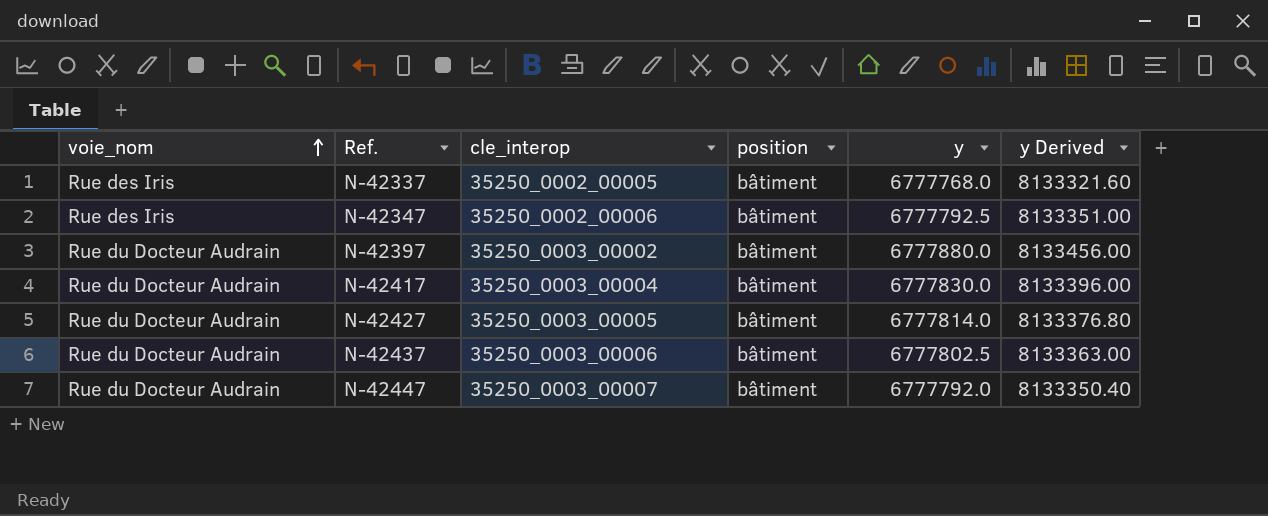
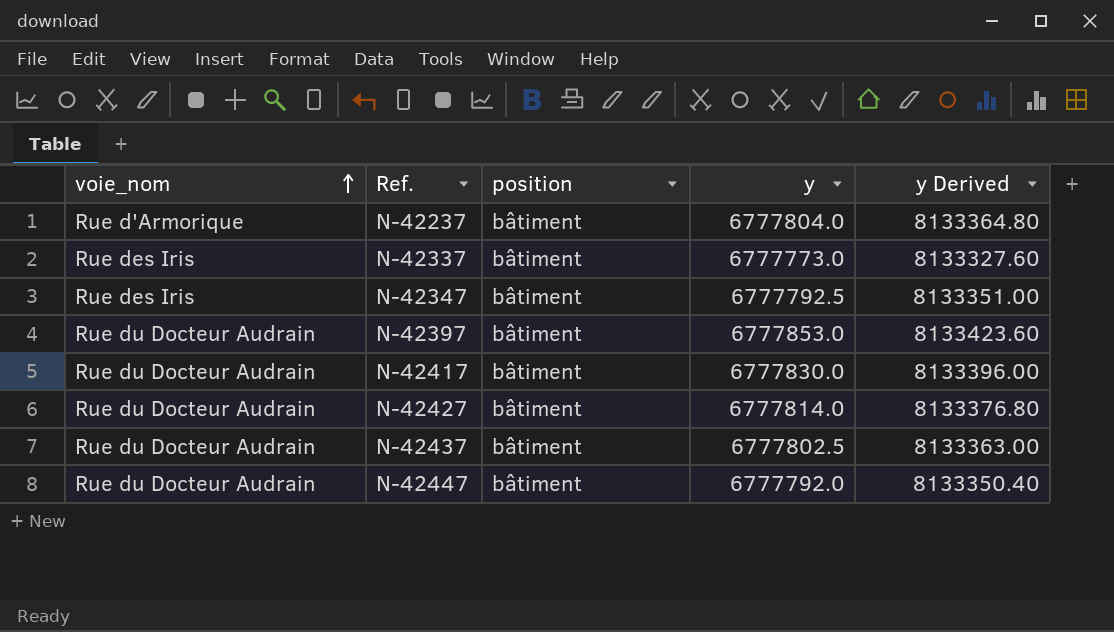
column cle_interop | position: 3 -> none
row N-42237: none -> Rue d'Armorique | bâtiment | 6777804.0 | 8133364.80
N-42337 | y: 6777768.0 -> 6777773.0
N-42337 | y Derived: 8133321.60 -> 8133327.60
N-42397 | y: 6777880.0 -> 6777853.0
N-42397 | y Derived: 8133456.00 -> 8133423.60

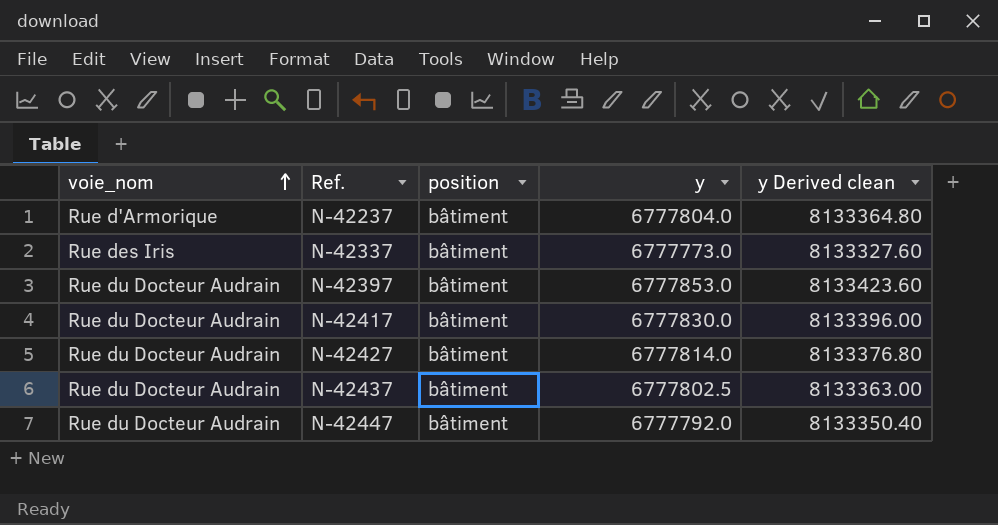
column name: y Derived -> y Derived clean
row N-42347: Rue des Iris | bâtiment | 6777792.5 | 8133351.00 -> none

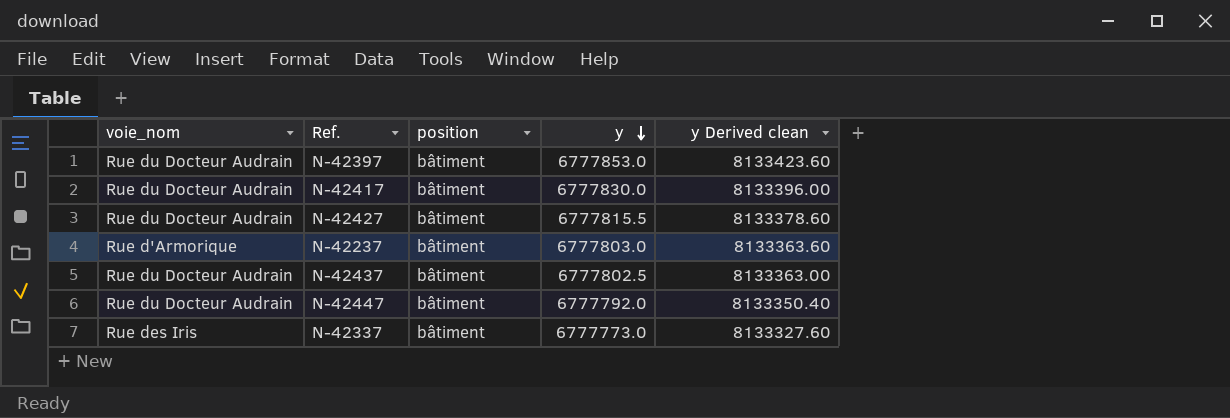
row order: voie_nom ascending -> y descending
N-42427 | y: 6777814.0 -> 6777815.5
N-42427 | y Derived clean: 8133376.80 -> 8133378.60
N-42237 | y: 6777804.0 -> 6777803.0
N-42237 | y Derived clean: 8133364.80 -> 8133363.60

